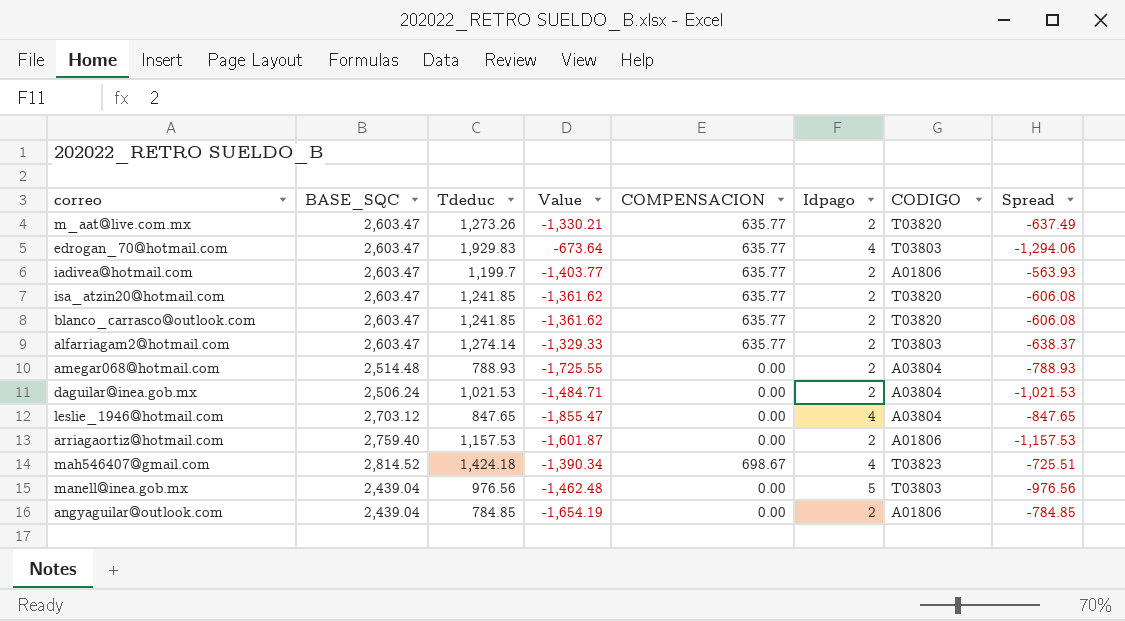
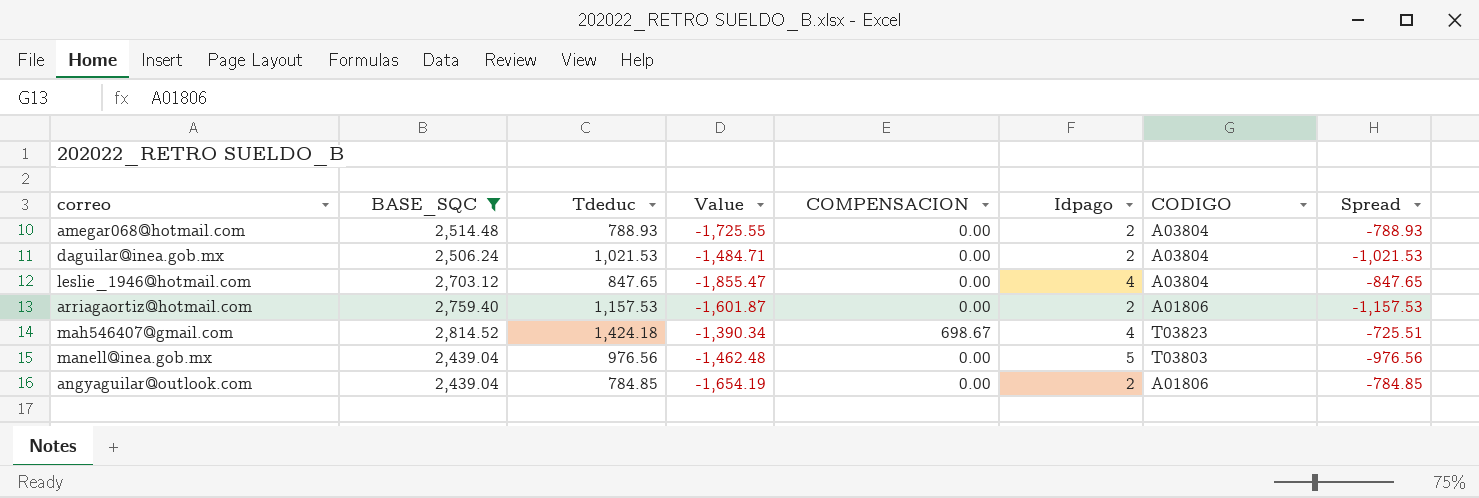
filter: none -> BASE_SQC != 2,603.47

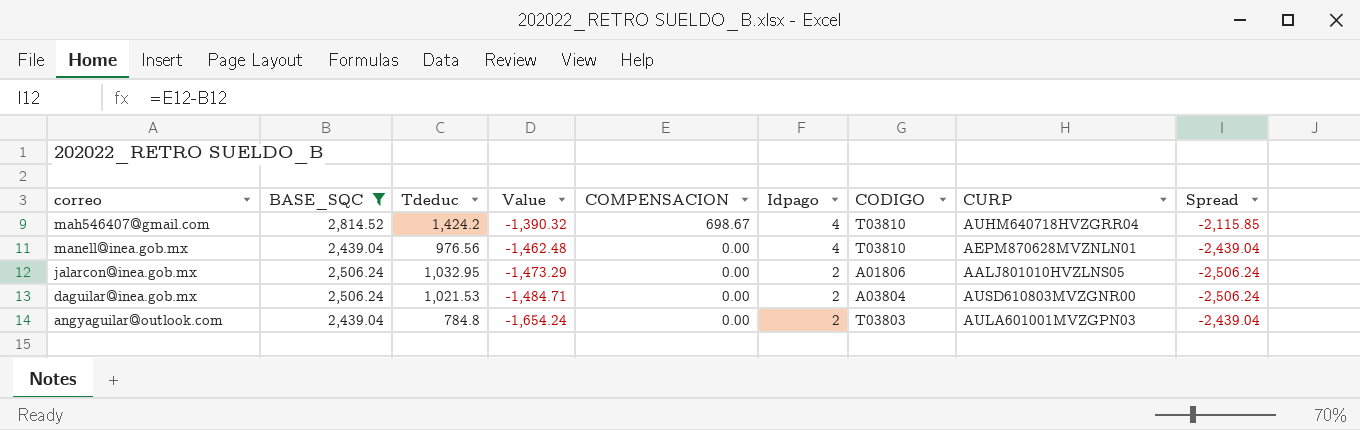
row order: none -> Value descending
column CURP | position: none -> 8
column Spread | formula: [COMPENSACION] - [Tdeduc] -> [COMPENSACION] - [BASE_SQC]
row amegar068@hotmail.com: 2,514.48 | 788.93 | -1,725.55 | 0.00 | 2 | A03804 | -788.93 -> none
row leslie_1946@hotmail.com: 2,703.12 | 847.65 | -1,855.47 | 0.00 | 4 | A03804 | -847.65 -> none
row arriagaortiz@hotmail.com: 2,759.40 | 1,157.53 | -1,601.87 | 0.00 | 2 | A01806 | -1,157.53 -> none
mah546407@gmail.com | Tdeduc: 1,424.18 -> 1,424.2
mah546407@gmail.com | Value: -1,390.34 -> -1,390.32
mah546407@gmail.com | CODIGO: T03823 -> T03810
manell@inea.gob.mx | Idpago: 5 -> 4
manell@inea.gob.mx | CODIGO: T03803 -> T03810
row jalarcon@inea.gob.mx: none -> 2,506.24 | 1,032.95 | -1,473.29 | 0.00 | 2 | A01806 | AALJ801010HVZLNS05 | -2,506.24
angyaguilar@outlook.com | Tdeduc: 784.85 -> 784.8
angyaguilar@outlook.com | Value: -1,654.19 -> -1,654.24
angyaguilar@outlook.com | CODIGO: A01806 -> T03803

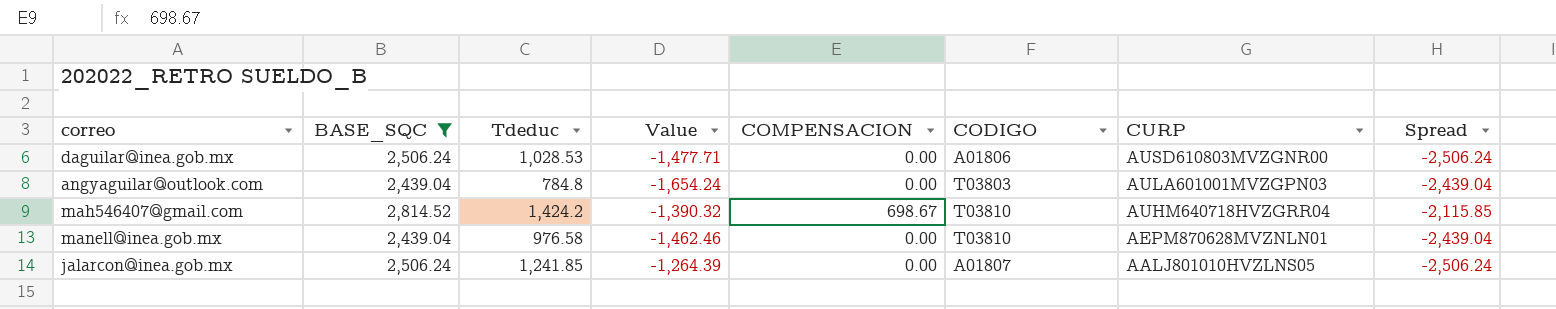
row order: Value descending -> CURP descending
column Idpago | position: 6 -> none
daguilar@inea.gob.mx | Tdeduc: 1,021.53 -> 1,028.53
daguilar@inea.gob.mx | Value: -1,484.71 -> -1,477.71
daguilar@inea.gob.mx | CODIGO: A03804 -> A01806
manell@inea.gob.mx | Tdeduc: 976.56 -> 976.58
manell@inea.gob.mx | Value: -1,462.48 -> -1,462.46
jalarcon@inea.gob.mx | Tdeduc: 1,032.95 -> 1,241.85
jalarcon@inea.gob.mx | Value: -1,473.29 -> -1,264.39
jalarcon@inea.gob.mx | CODIGO: A01806 -> A01807

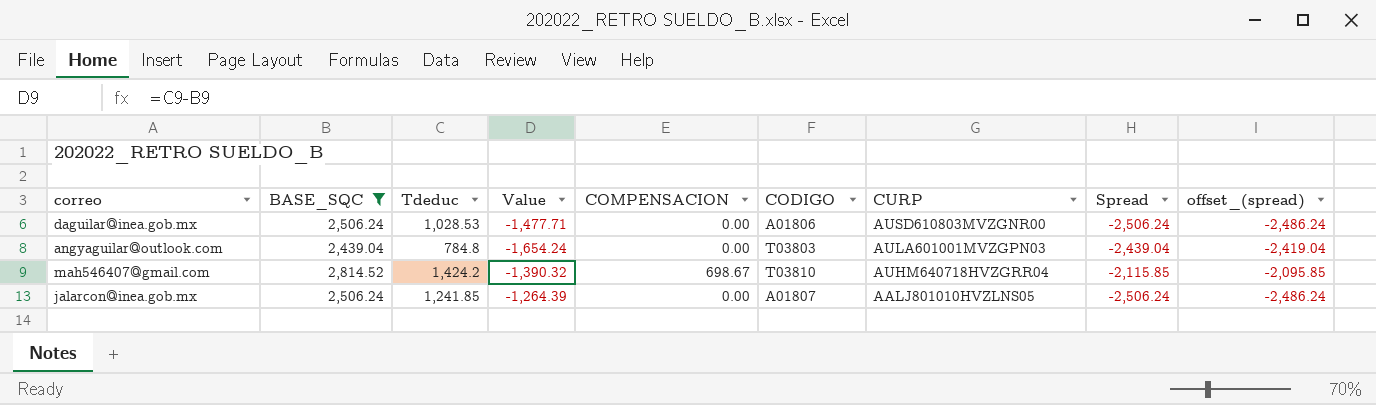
column offset_(spread) | formula: none -> [Spread] + 20
row manell@inea.gob.mx: 2,439.04 | 976.58 | -1,462.46 | 0.00 | T03810 | AEPM870628MVZNLN01 | -2,439.04 -> none

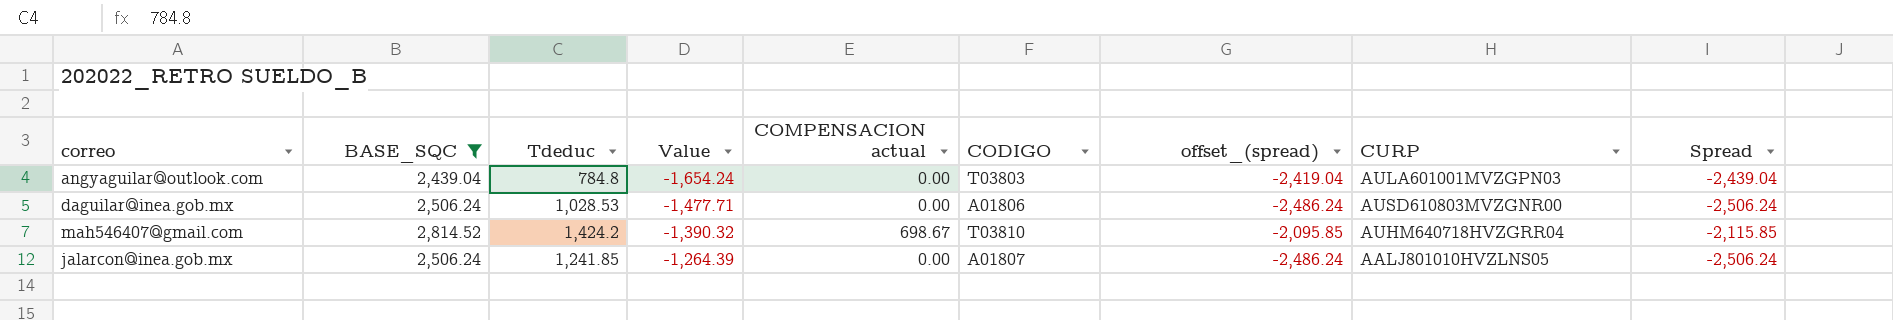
row order: CURP descending -> Value ascending
column name: COMPENSACION -> COMPENSACION actual
column offset_(spread) | position: 9 -> 7

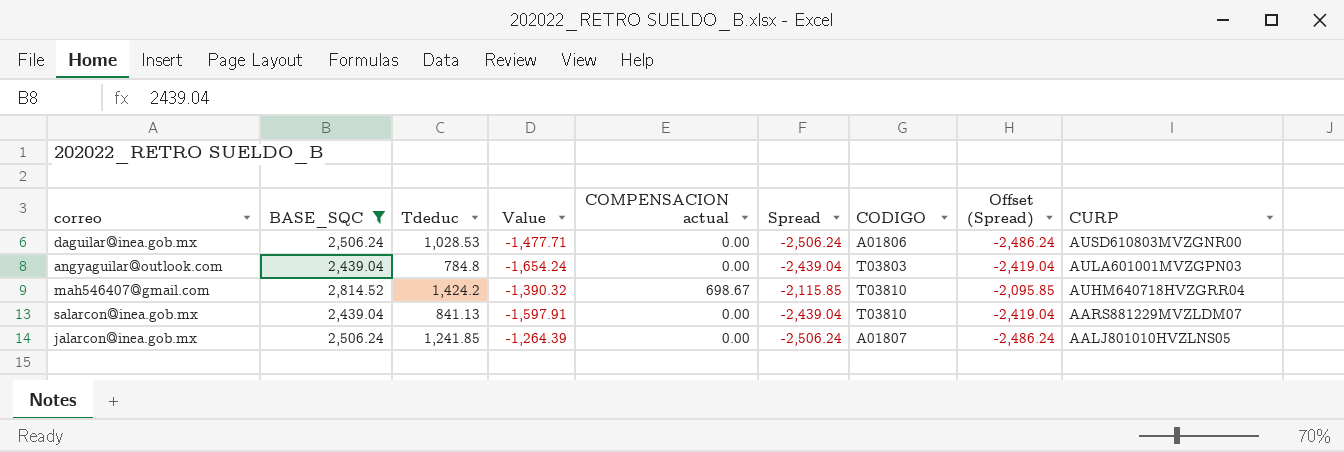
row order: Value ascending -> CURP descending
column Spread | position: 9 -> 6
column name: offset_(spread) -> Offset (Spread)
row salarcon@inea.gob.mx: none -> 2,439.04 | 841.13 | -1,597.91 | 0.00 | -2,439.04 | T03810 | -2,419.04 | AARS881229MVZLDM07

